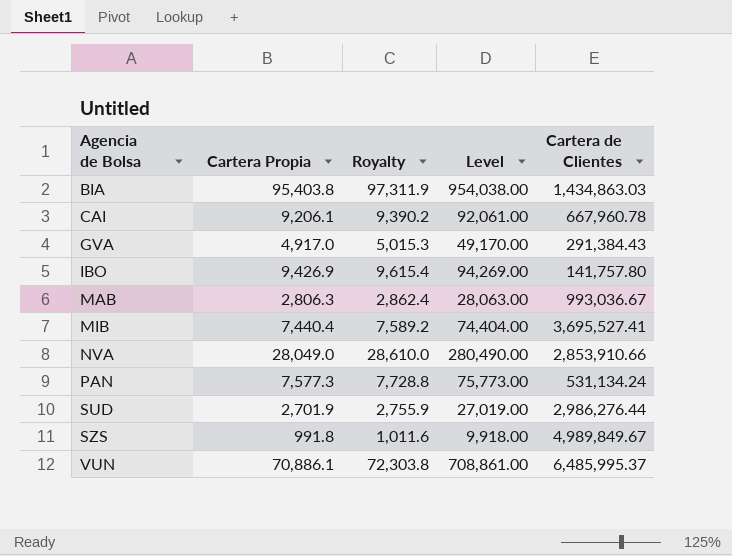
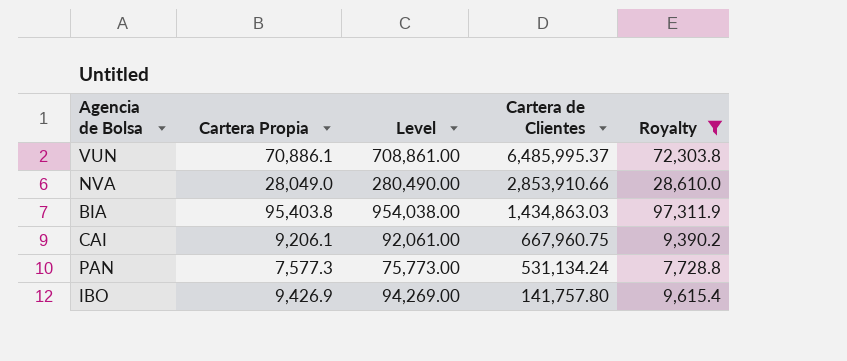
filter: none -> Royalty >= 7,728.8
row order: Agencia de Bolsa ascending -> Cartera de Clientes descending
column Royalty | position: 3 -> 5
CAI | Cartera de Clientes: 667,960.78 -> 667,960.75

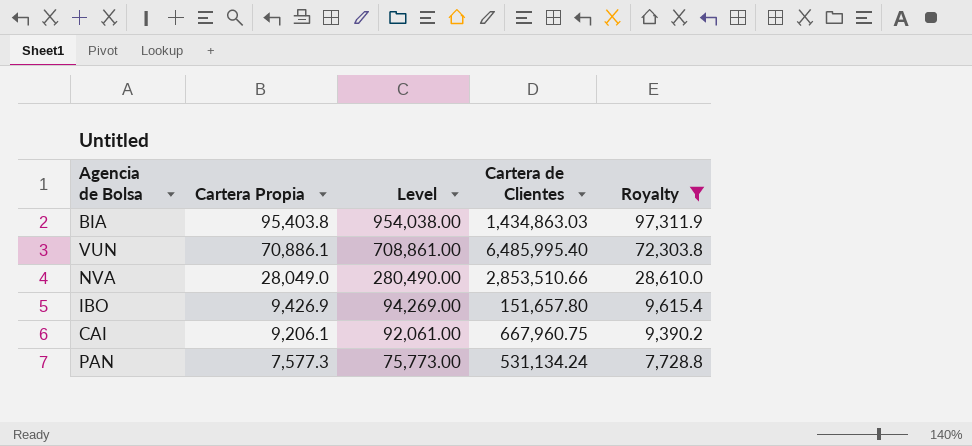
row order: Cartera de Clientes descending -> Cartera Propia descending
VUN | Cartera de Clientes: 6,485,995.37 -> 6,485,995.40
NVA | Cartera de Clientes: 2,853,910.66 -> 2,853,510.66
IBO | Cartera de Clientes: 141,757.80 -> 151,657.80

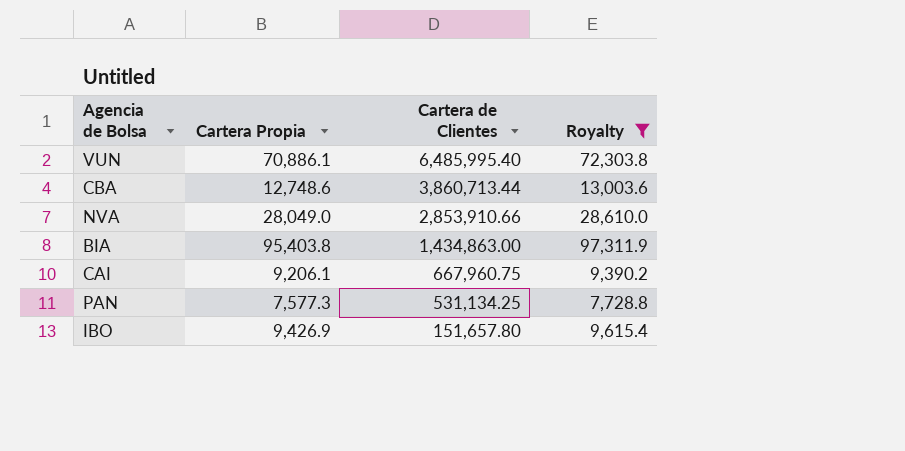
row order: Cartera Propia descending -> Cartera de Clientes descending
column Level | formula: [Cartera Propia] * 10 -> none
row CBA: none -> 12,748.6 | 3,860,713.44 | 13,003.6
NVA | Cartera de Clientes: 2,853,510.66 -> 2,853,910.66
BIA | Cartera de Clientes: 1,434,863.03 -> 1,434,863.00
PAN | Cartera de Clientes: 531,134.24 -> 531,134.25

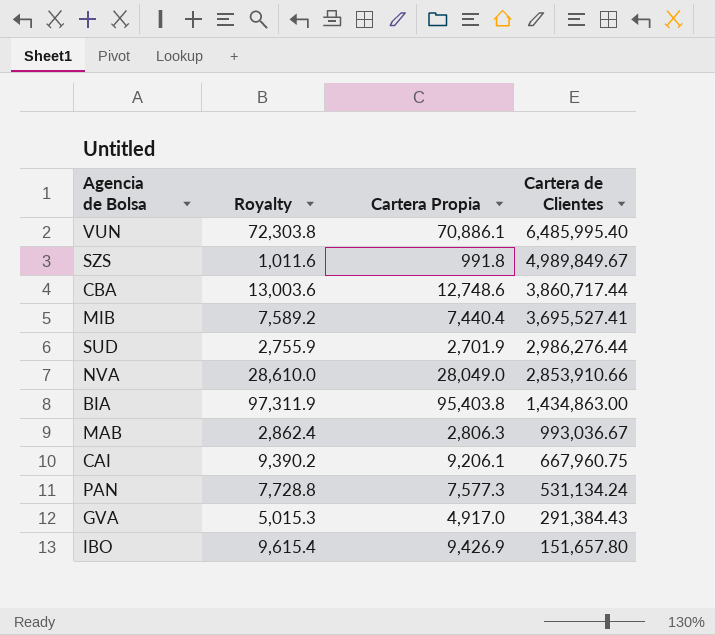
filter: Royalty >= 7,728.8 -> none
column Royalty | position: 4 -> 2
CBA | Cartera de Clientes: 3,860,713.44 -> 3,860,717.44
PAN | Cartera de Clientes: 531,134.25 -> 531,134.24

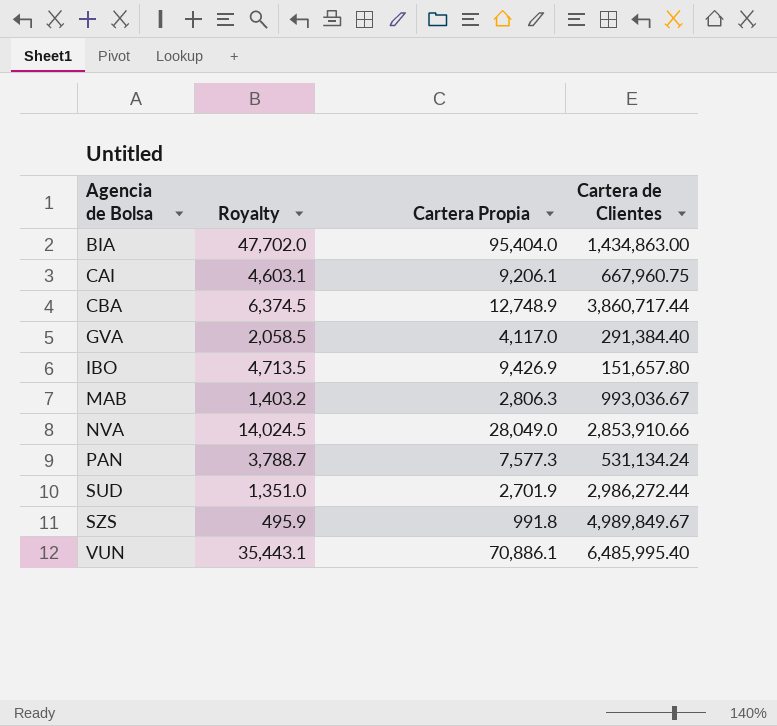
row order: Cartera de Clientes descending -> Agencia de Bolsa ascending
column Royalty | formula: [Cartera Propia] * 1.02 -> [Cartera Propia] * 0.5
row MIB: 7,589.2 | 7,440.4 | 3,695,527.41 -> none
BIA | Cartera Propia: 95,403.8 -> 95,404.0
CBA | Cartera Propia: 12,748.6 -> 12,748.9
GVA | Cartera Propia: 4,917.0 -> 4,117.0
GVA | Cartera de Clientes: 291,384.43 -> 291,384.40
SUD | Cartera de Clientes: 2,986,276.44 -> 2,986,272.44

